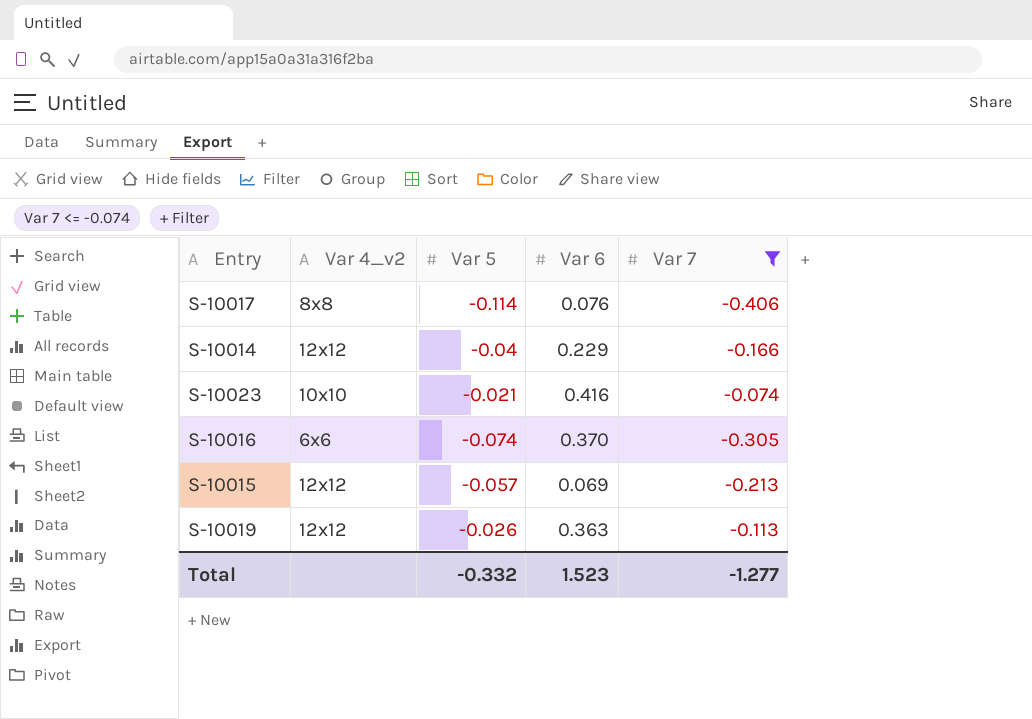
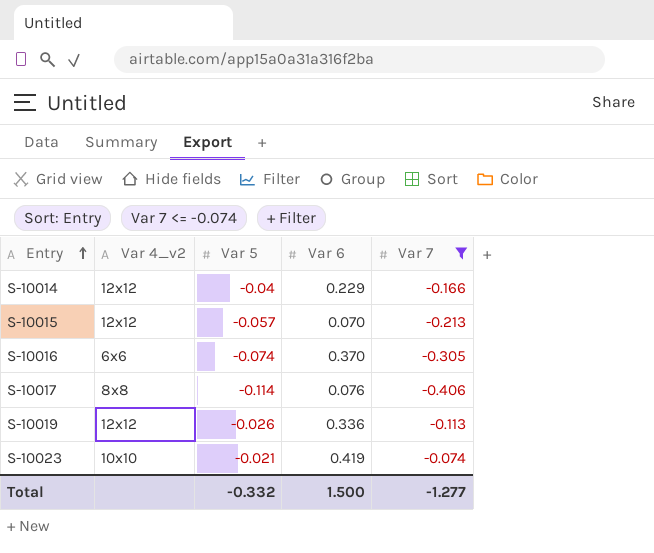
row order: none -> Entry ascending
S-10015 | Var 6: 0.069 -> 0.070
S-10019 | Var 6: 0.363 -> 0.336
S-10023 | Var 6: 0.416 -> 0.419
Total | Var 6: 1.523 -> 1.500

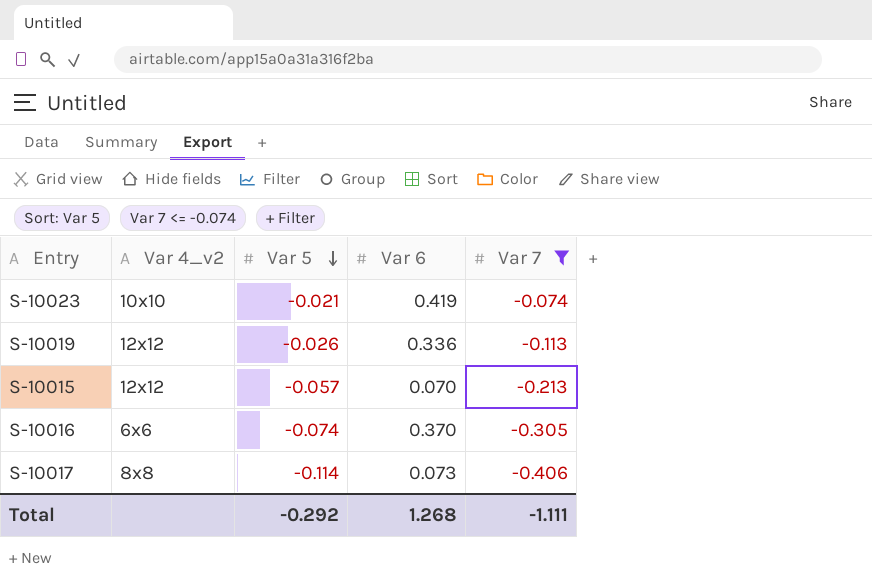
row order: Entry ascending -> Var 5 descending
row S-10014: 12x12 | -0.04 | 0.229 | -0.166 -> none
S-10017 | Var 6: 0.076 -> 0.073
Total | Var 5: -0.332 -> -0.292
Total | Var 6: 1.500 -> 1.268
Total | Var 7: -1.277 -> -1.111

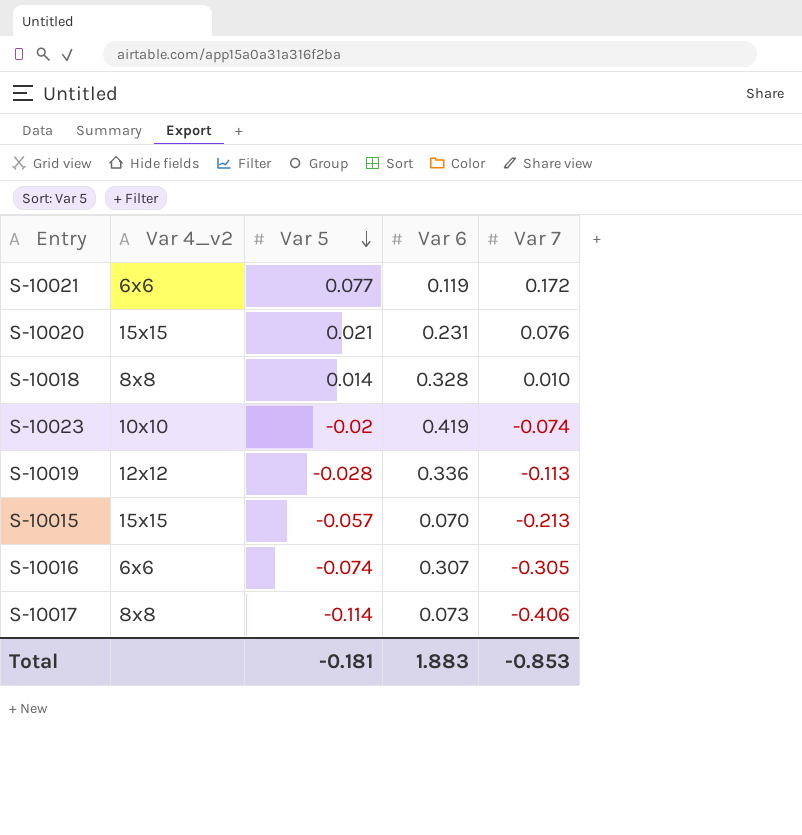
filter: Var 7 <= -0.074 -> none
S-10023 | Var 5: -0.021 -> -0.02
S-10019 | Var 5: -0.026 -> -0.028
S-10015 | Var 4_v2: 12x12 -> 15x15
S-10016 | Var 6: 0.370 -> 0.307
Total | Var 5: -0.292 -> -0.181
Total | Var 6: 1.268 -> 1.883
Total | Var 7: -1.111 -> -0.853

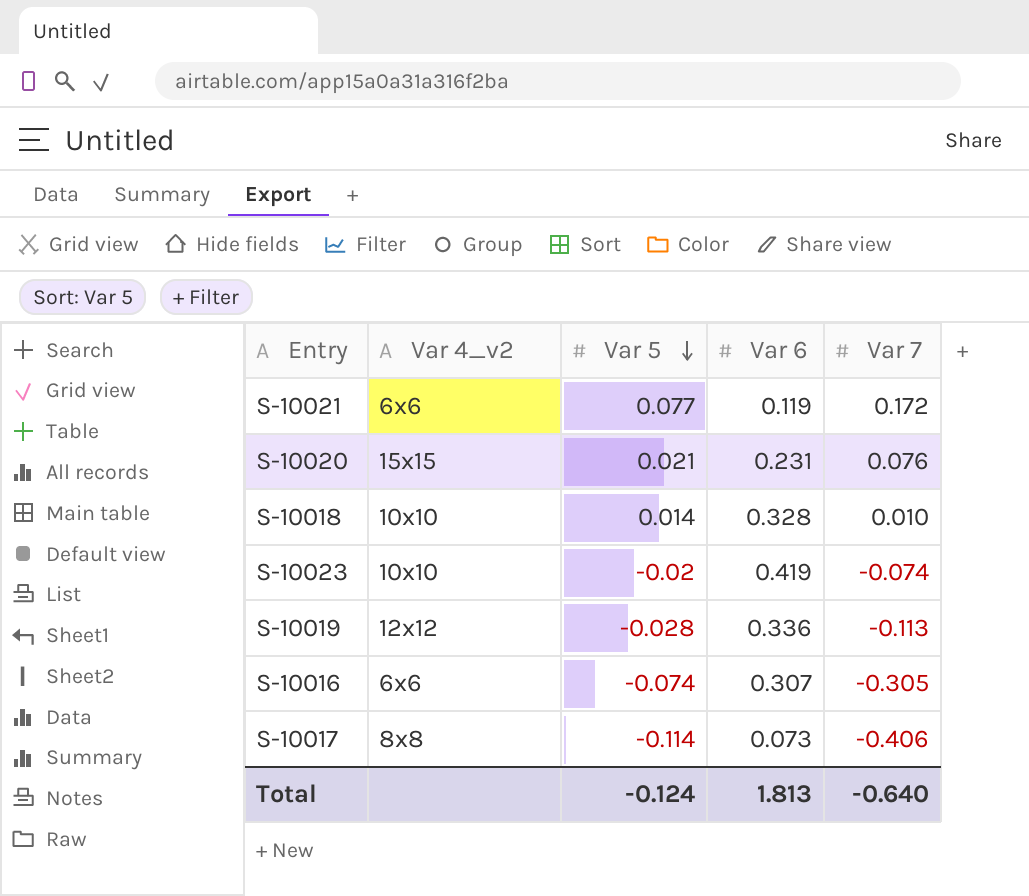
row S-10015: 15x15 | -0.057 | 0.070 | -0.213 -> none
S-10018 | Var 4_v2: 8x8 -> 10x10
Total | Var 5: -0.181 -> -0.124
Total | Var 6: 1.883 -> 1.813
Total | Var 7: -0.853 -> -0.640

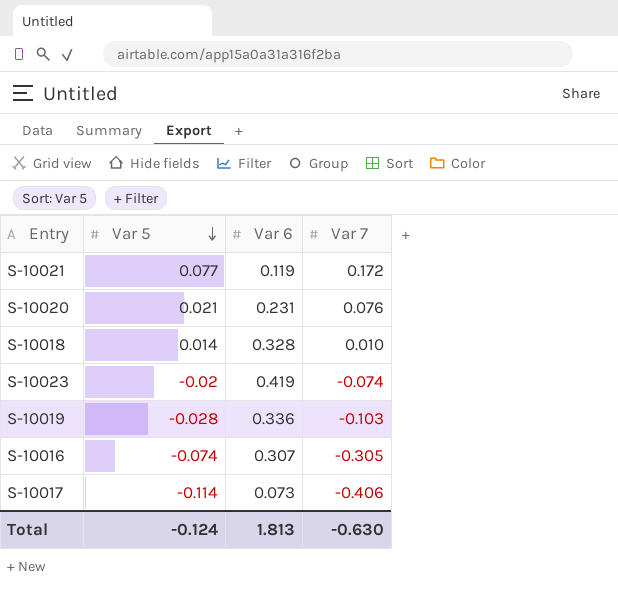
column Var 4_v2 | position: 2 -> none
S-10019 | Var 7: -0.113 -> -0.103
Total | Var 7: -0.640 -> -0.630

